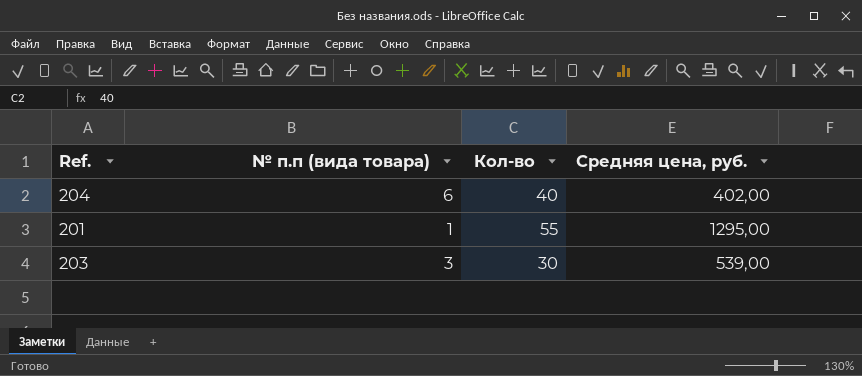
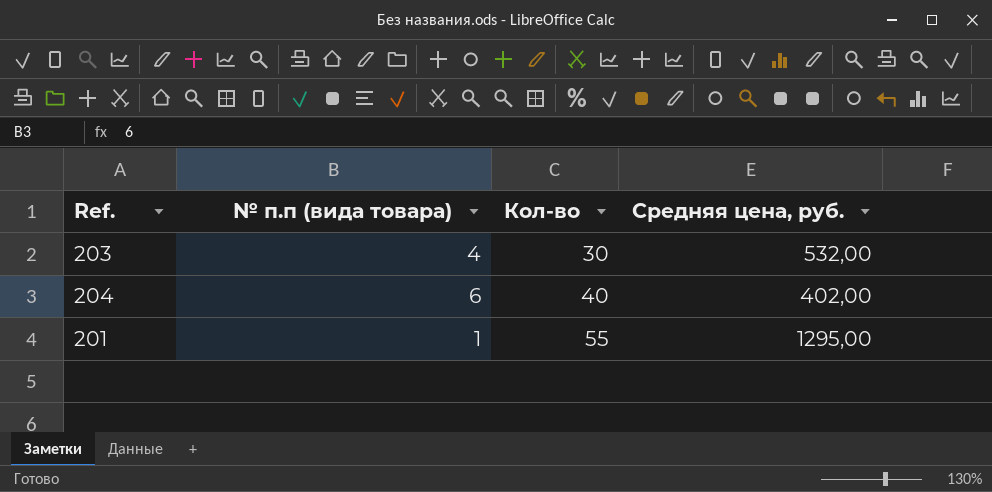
row order: none -> Кол-во ascending
203 | № п.п (вида товара): 3 -> 4
203 | Средняя цена, руб.: 539,00 -> 532,00

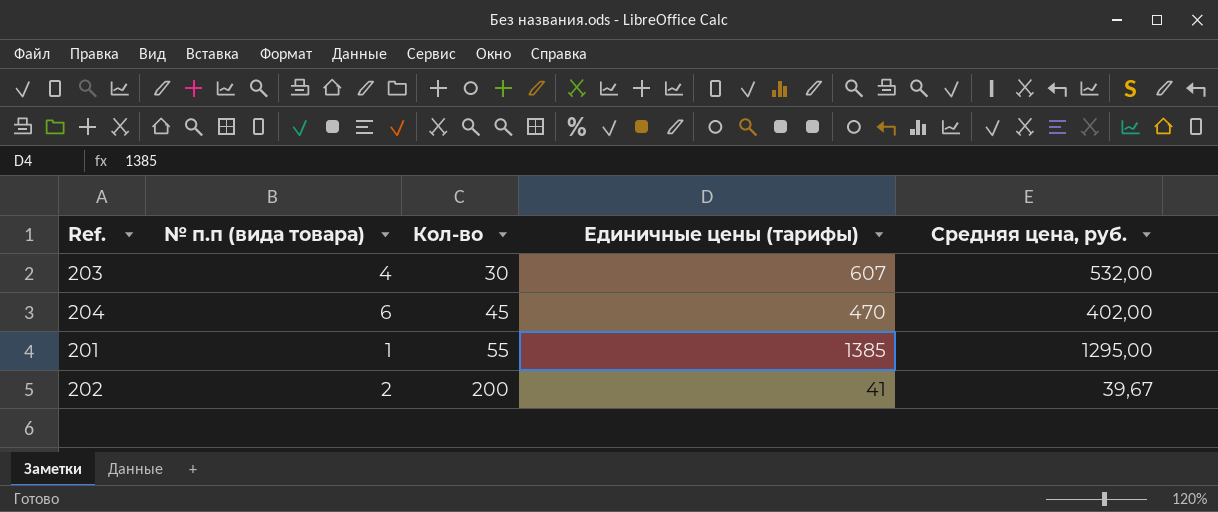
column Единичные цены (тарифы) | position: none -> 4
204 | Кол-во: 40 -> 45
row 202: none -> 2 | 200 | 41 | 39,67

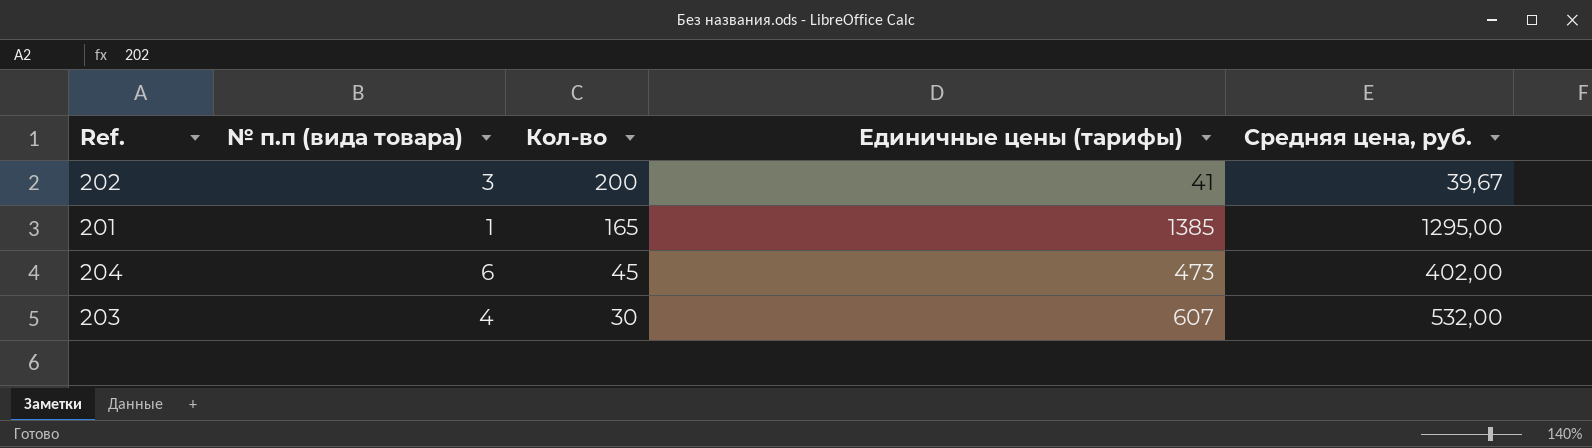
row order: Кол-во ascending -> Кол-во descending
202 | № п.п (вида товара): 2 -> 3
201 | Кол-во: 55 -> 165
204 | Единичные цены (тарифы): 470 -> 473

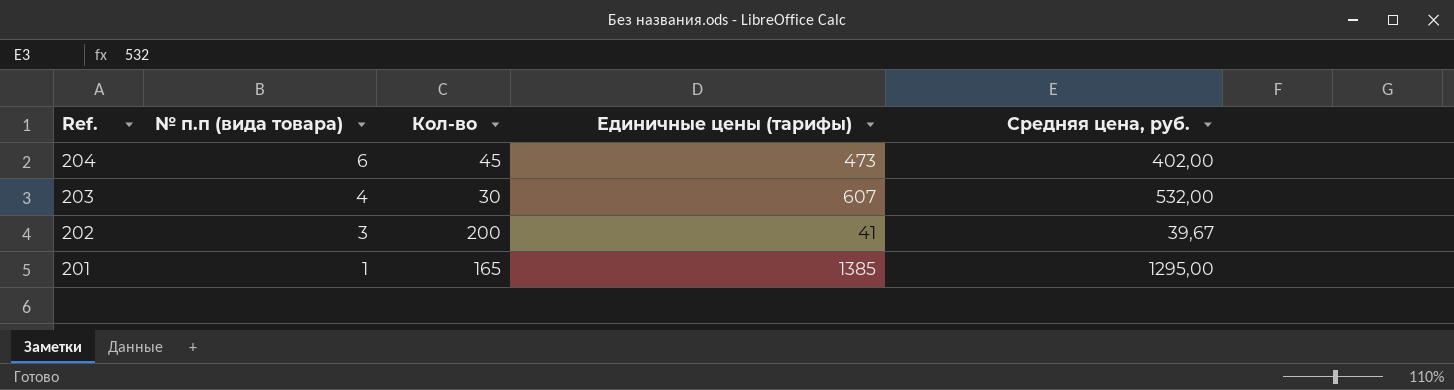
row order: Кол-во descending -> Ref. descending

